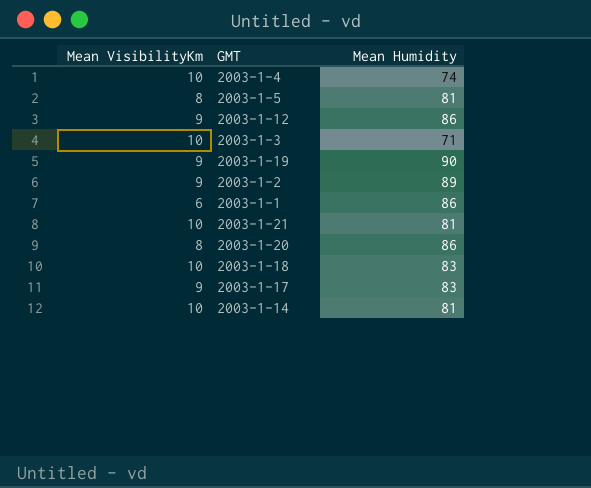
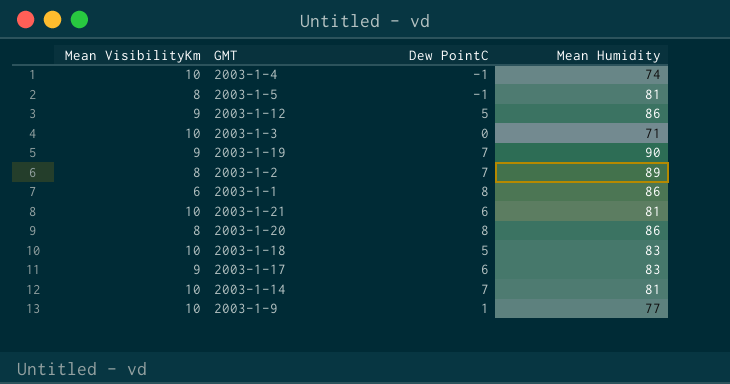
column Dew PointC | position: none -> 3
2003-1-2 | Mean VisibilityKm: 9 -> 8
row 2003-1-9: none -> 10 | 1 | 77

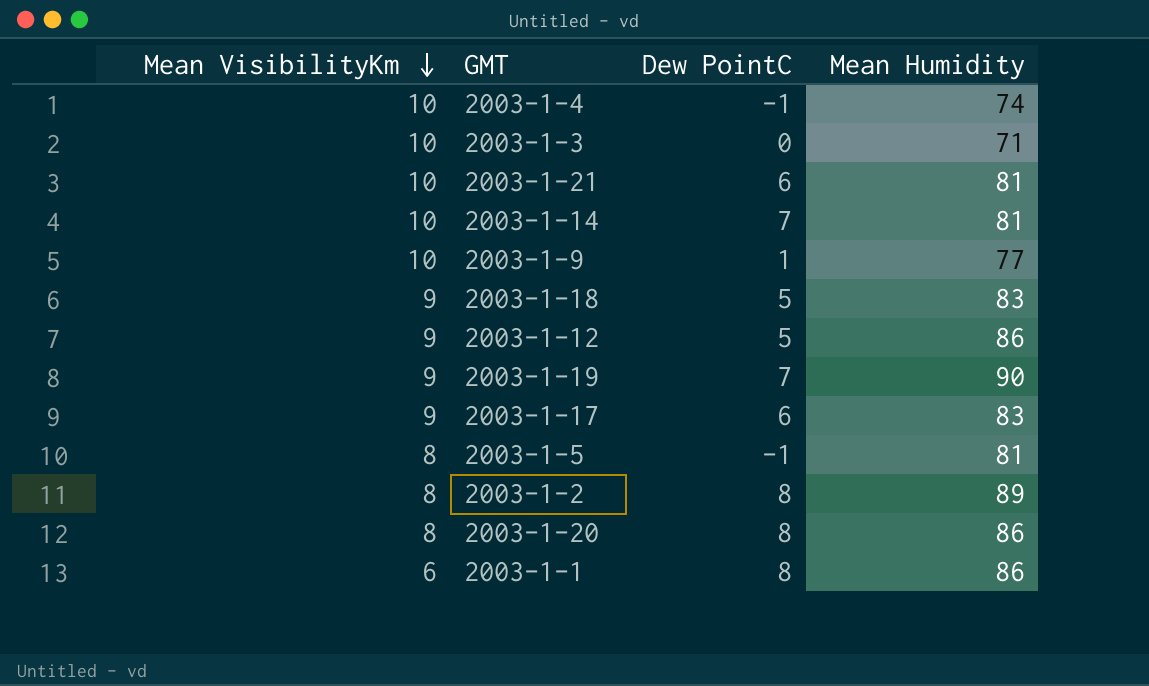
row order: none -> Mean VisibilityKm descending
2003-1-18 | Mean VisibilityKm: 10 -> 9
2003-1-2 | Dew PointC: 7 -> 8

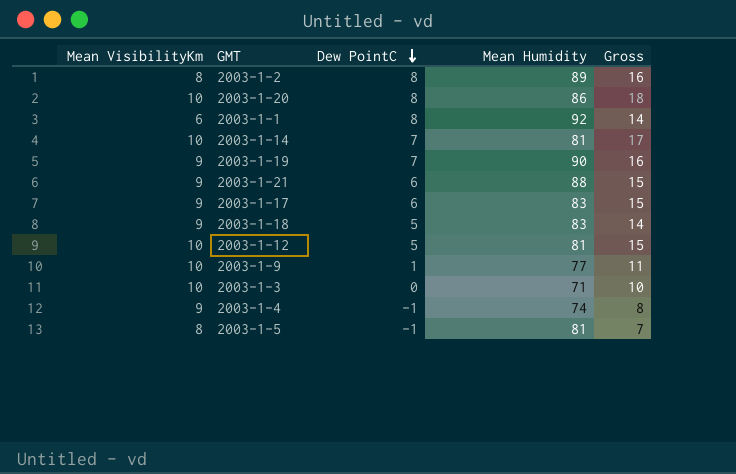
row order: Mean VisibilityKm descending -> Dew PointC descending
column Gross | formula: none -> [Mean VisibilityKm] + [Dew PointC]
2003-1-20 | Mean VisibilityKm: 8 -> 10
2003-1-1 | Mean Humidity: 86 -> 92
2003-1-21 | Mean VisibilityKm: 10 -> 9
2003-1-21 | Mean Humidity: 81 -> 88
2003-1-12 | Mean VisibilityKm: 9 -> 10
2003-1-12 | Mean Humidity: 86 -> 81
2003-1-4 | Mean VisibilityKm: 10 -> 9

